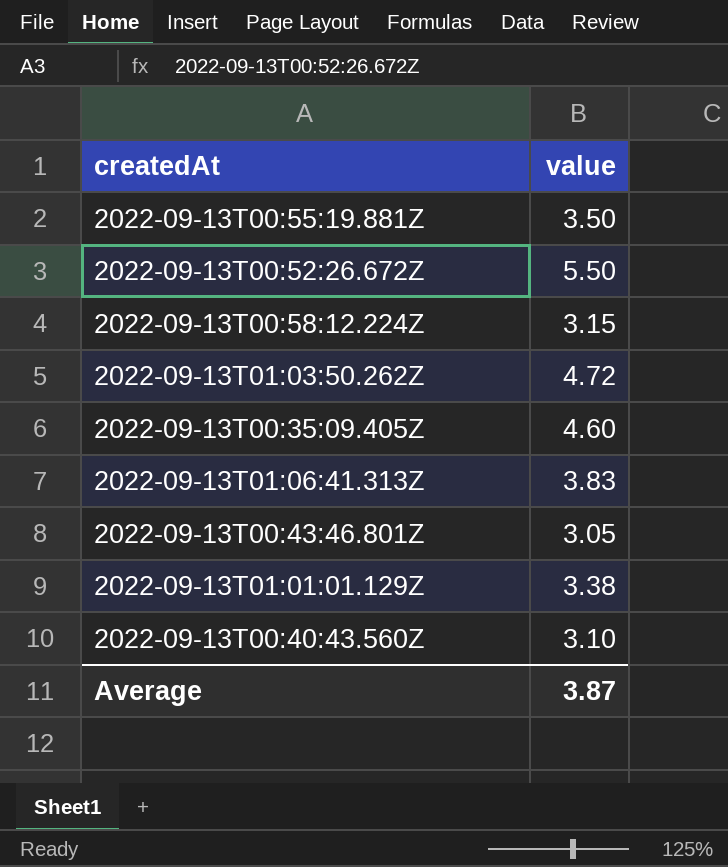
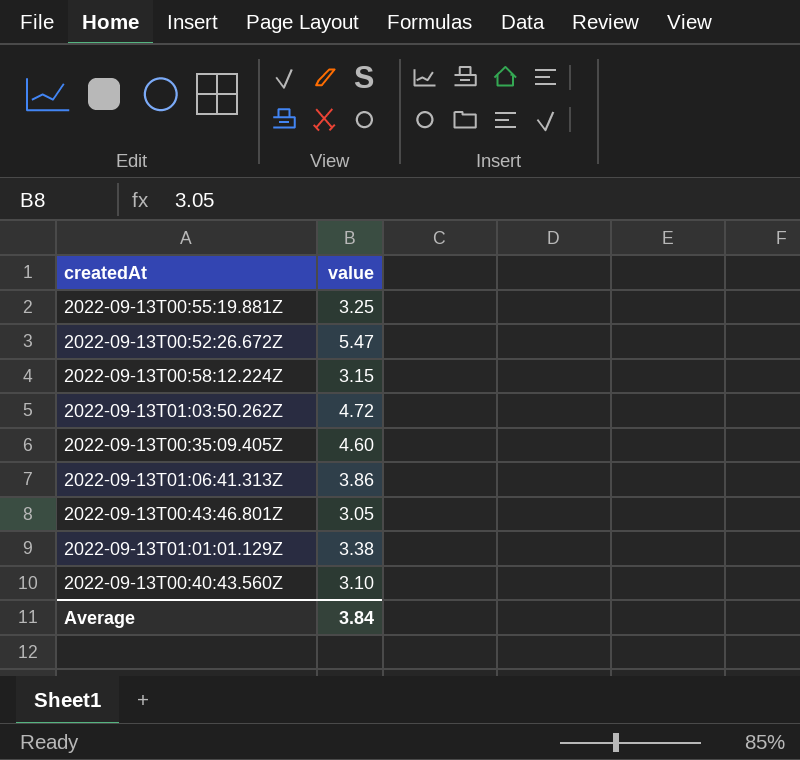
2022-09-13T00:55:19.881Z | value: 3.50 -> 3.25
2022-09-13T00:52:26.672Z | value: 5.50 -> 5.47
2022-09-13T01:06:41.313Z | value: 3.83 -> 3.86
Average | value: 3.87 -> 3.84

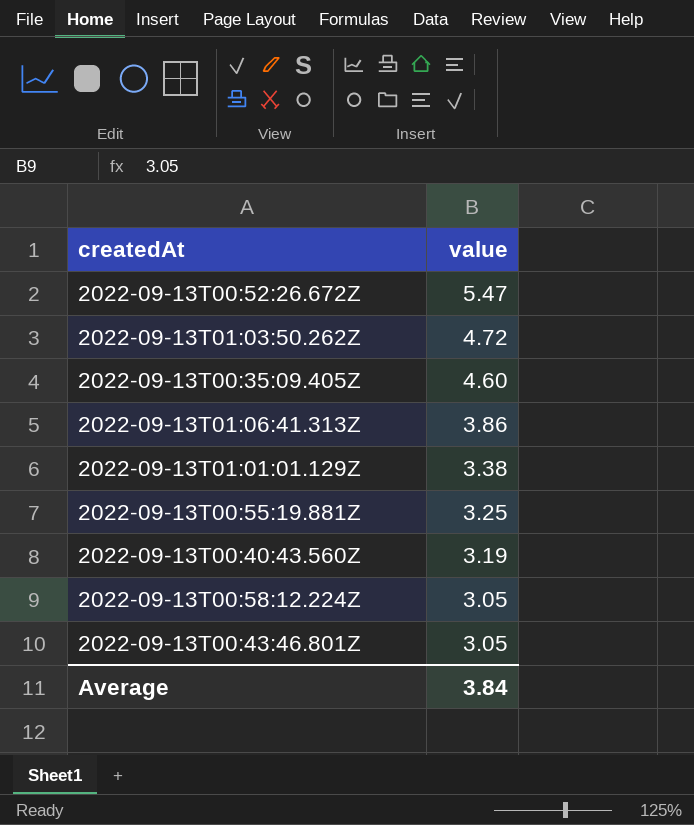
row order: none -> value descending
2022-09-13T00:40:43.560Z | value: 3.10 -> 3.19
2022-09-13T00:58:12.224Z | value: 3.15 -> 3.05

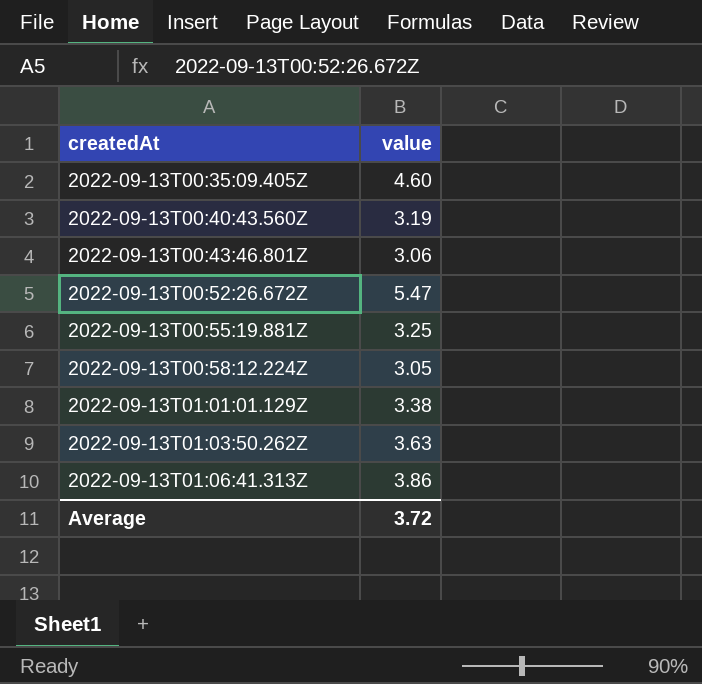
row order: value descending -> createdAt ascending
2022-09-13T00:43:46.801Z | value: 3.05 -> 3.06
2022-09-13T01:03:50.262Z | value: 4.72 -> 3.63
Average | value: 3.84 -> 3.72

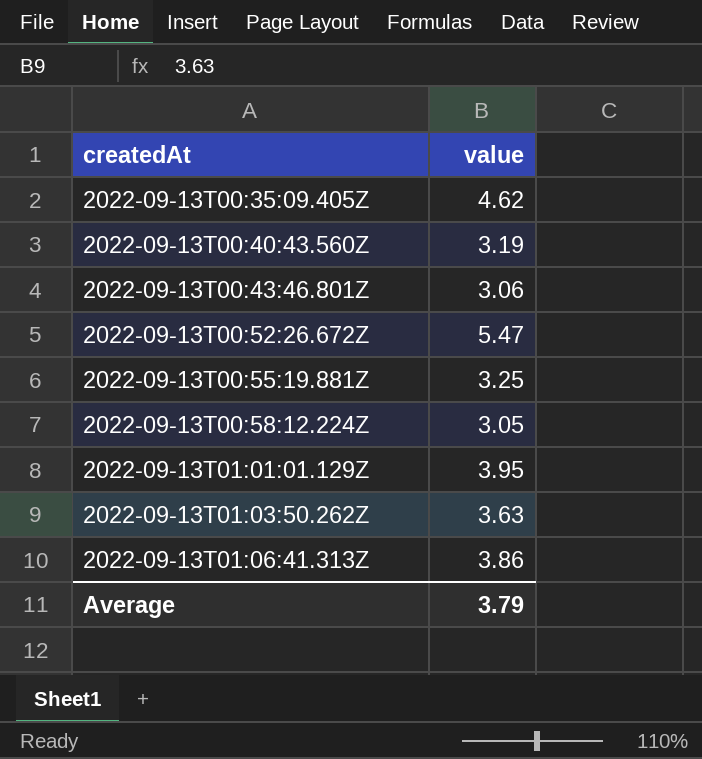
2022-09-13T00:35:09.405Z | value: 4.60 -> 4.62
2022-09-13T01:01:01.129Z | value: 3.38 -> 3.95
Average | value: 3.72 -> 3.79

